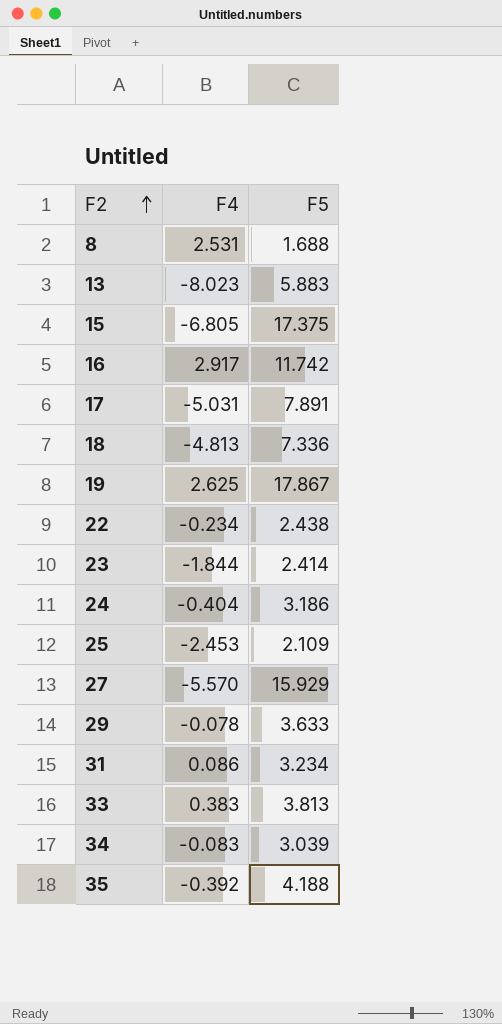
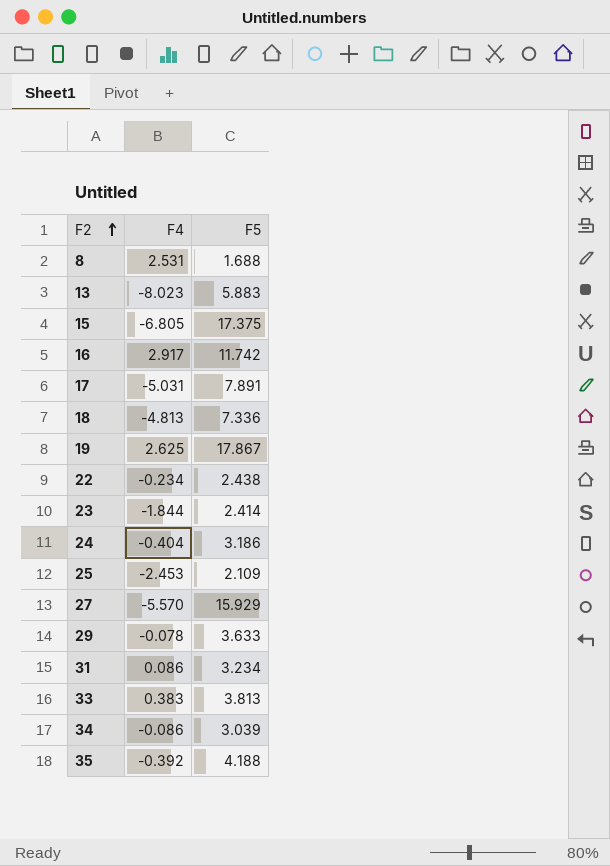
34 | F4: -0.083 -> -0.086

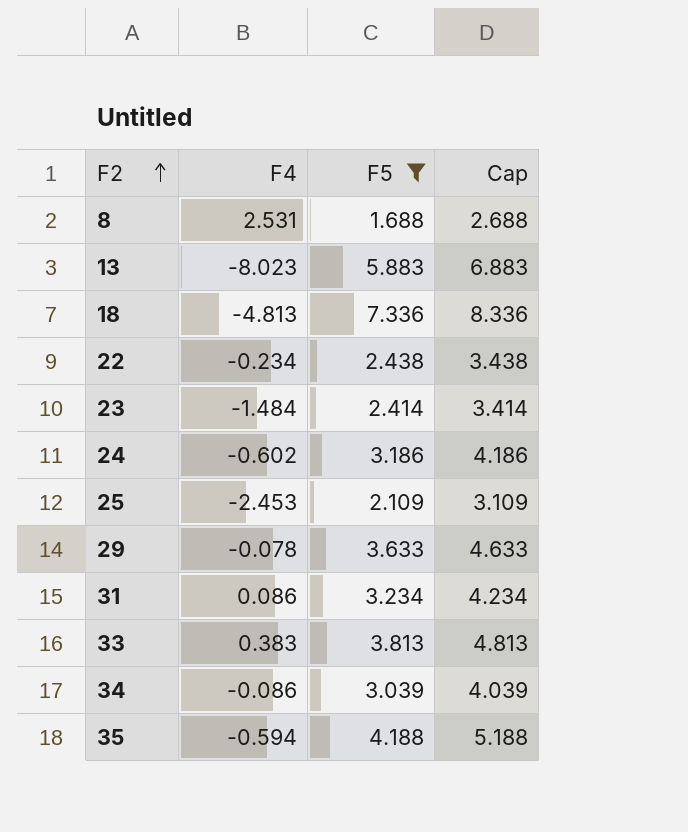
filter: none -> F5 <= 7.336
column Cap | formula: none -> [F5] + 1
23 | F4: -1.844 -> -1.484
24 | F4: -0.404 -> -0.602
35 | F4: -0.392 -> -0.594

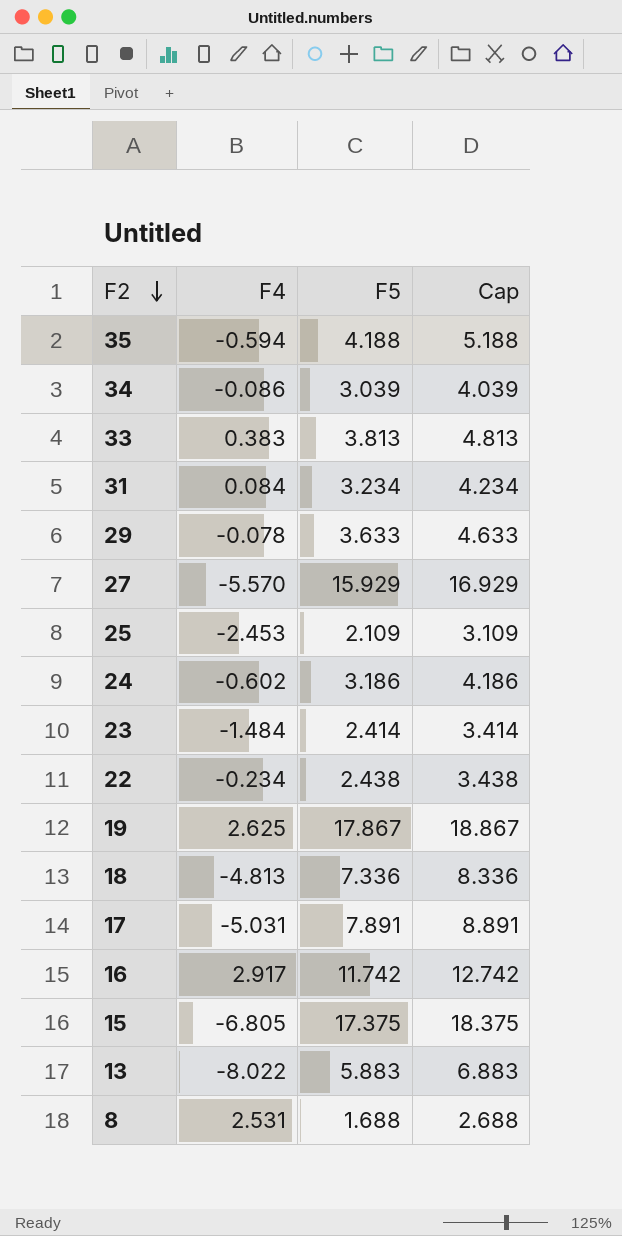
filter: F5 <= 7.336 -> none
row order: F2 ascending -> F2 descending
31 | F4: 0.086 -> 0.084
13 | F4: -8.023 -> -8.022

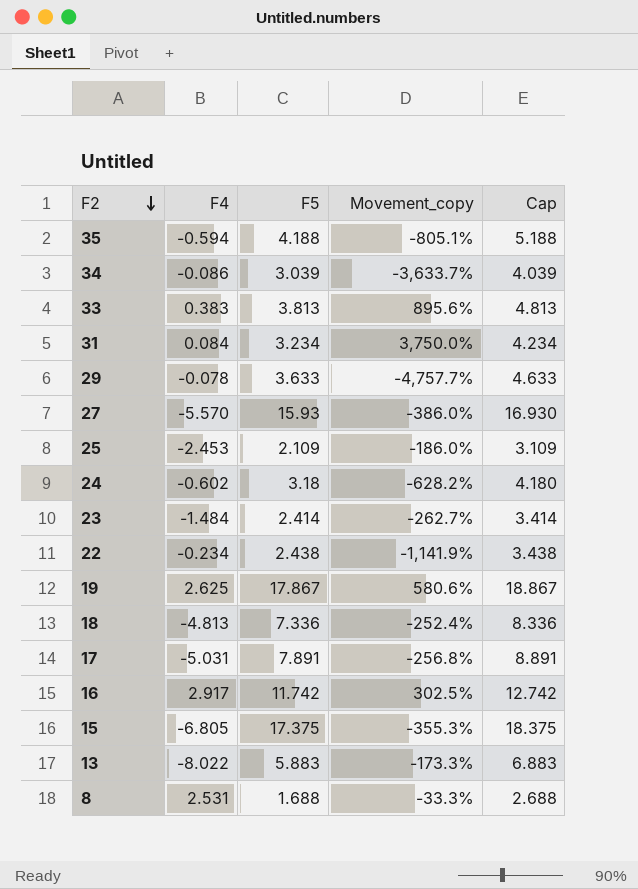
column Movement_copy | formula: none -> ([F5] - [F4]) / [F4]
27 | F5: 15.929 -> 15.93
27 | Cap: 16.929 -> 16.930
24 | F5: 3.186 -> 3.18
24 | Cap: 4.186 -> 4.180

